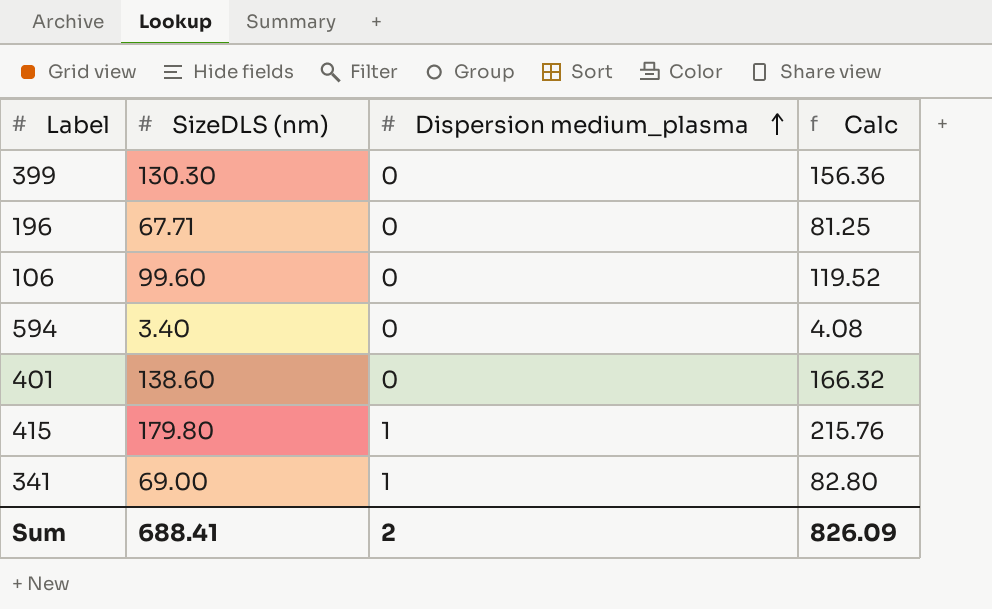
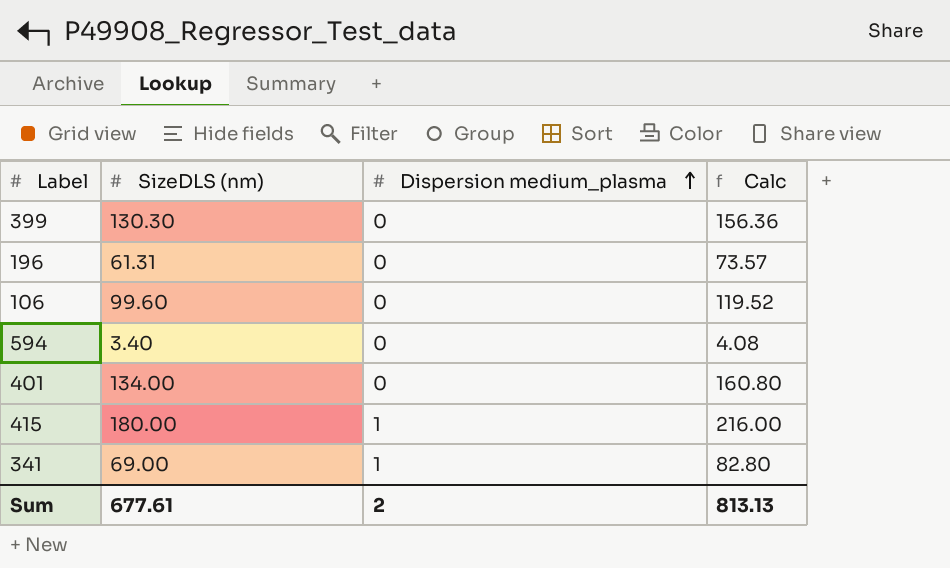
196 | SizeDLS (nm): 67.71 -> 61.31
196 | Calc: 81.25 -> 73.57
401 | SizeDLS (nm): 138.60 -> 134.00
401 | Calc: 166.32 -> 160.80
415 | SizeDLS (nm): 179.80 -> 180.00
415 | Calc: 215.76 -> 216.00
Sum | SizeDLS (nm): 688.41 -> 677.61
Sum | Calc: 826.09 -> 813.13

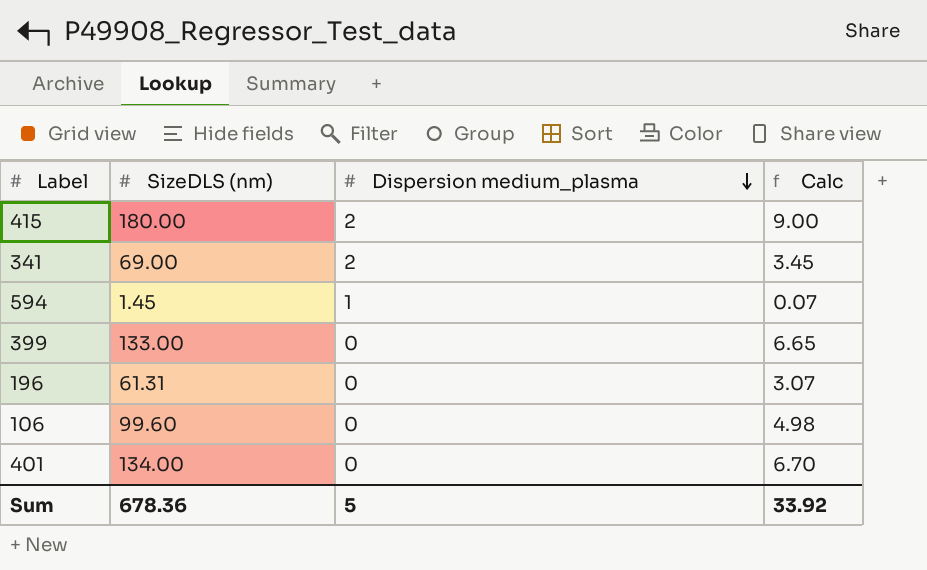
row order: Dispersion medium_plasma ascending -> Dispersion medium_plasma descending
column Calc | formula: [SizeDLS (nm)] * 1.2 -> [SizeDLS (nm)] * 0.05
415 | Dispersion medium_plasma: 1 -> 2
341 | Dispersion medium_plasma: 1 -> 2
594 | SizeDLS (nm): 3.40 -> 1.45
594 | Dispersion medium_plasma: 0 -> 1
399 | SizeDLS (nm): 130.30 -> 133.00
Sum | SizeDLS (nm): 677.61 -> 678.36
Sum | Dispersion medium_plasma: 2 -> 5
Sum | Calc: 813.13 -> 33.92

